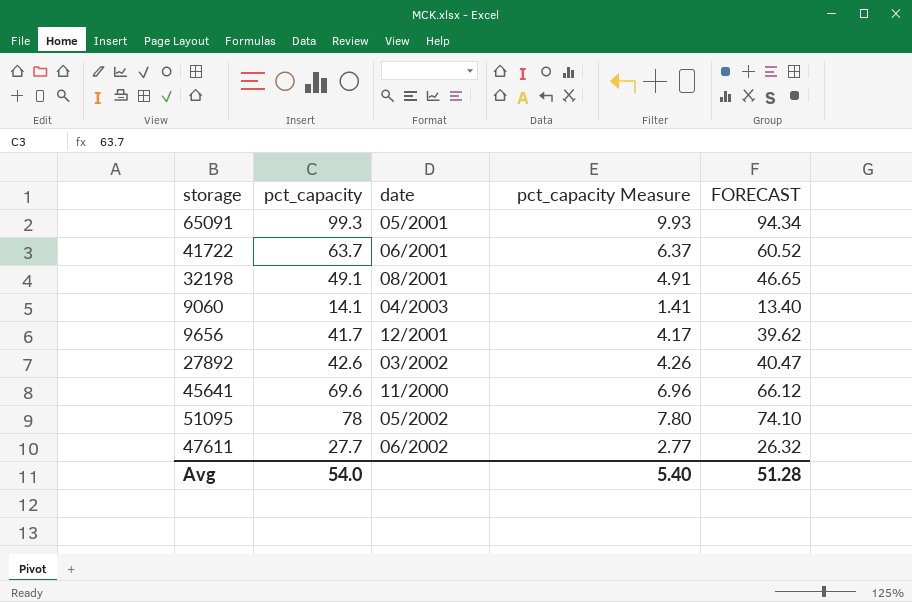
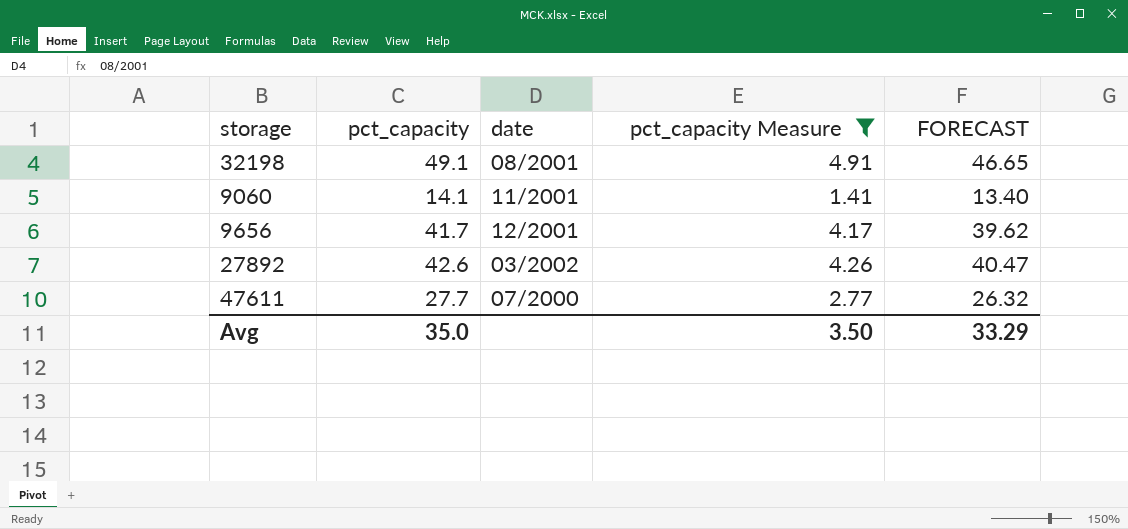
filter: none -> pct_capacity Measure <= 4.91
9060 | date: 04/2003 -> 11/2001
47611 | date: 06/2002 -> 07/2000
Avg | pct_capacity: 54.0 -> 35.0
Avg | pct_capacity Measure: 5.40 -> 3.50
Avg | FORECAST: 51.28 -> 33.29

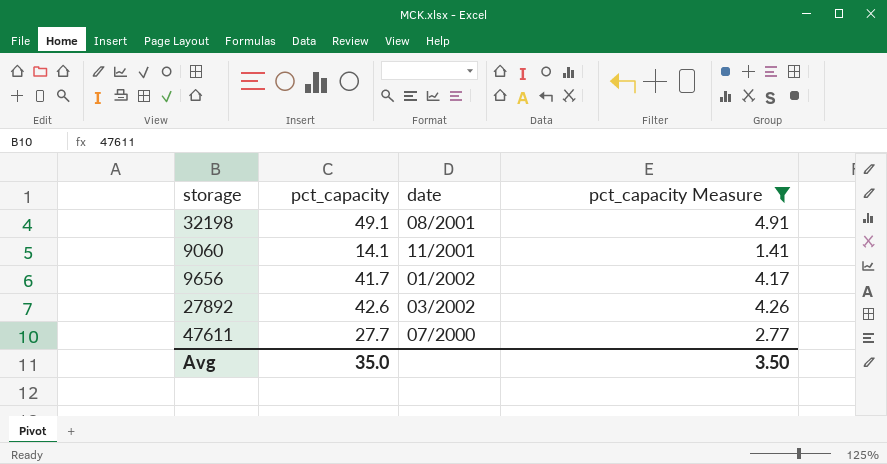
column FORECAST | formula: [pct_capacity] * 0.95 -> none
9656 | date: 12/2001 -> 01/2002

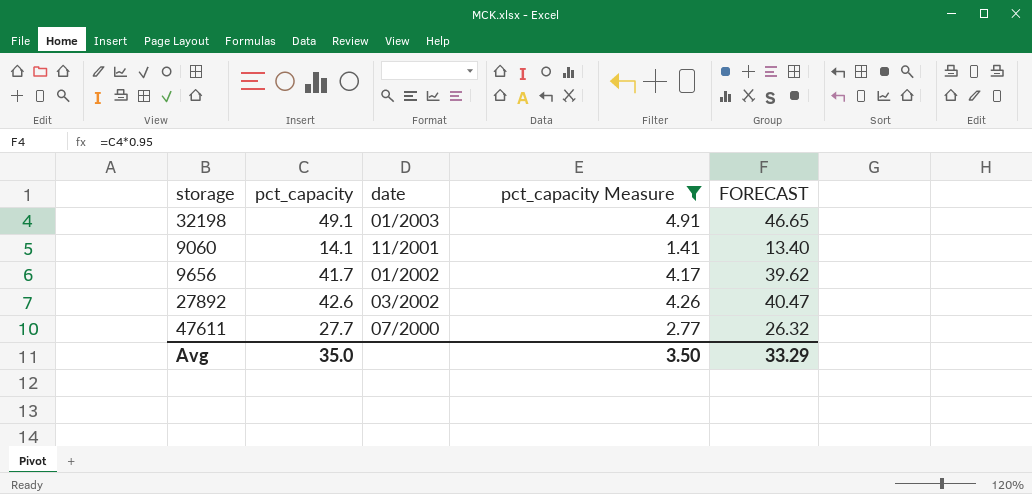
column FORECAST | formula: none -> [pct_capacity] * 0.95
32198 | date: 08/2001 -> 01/2003

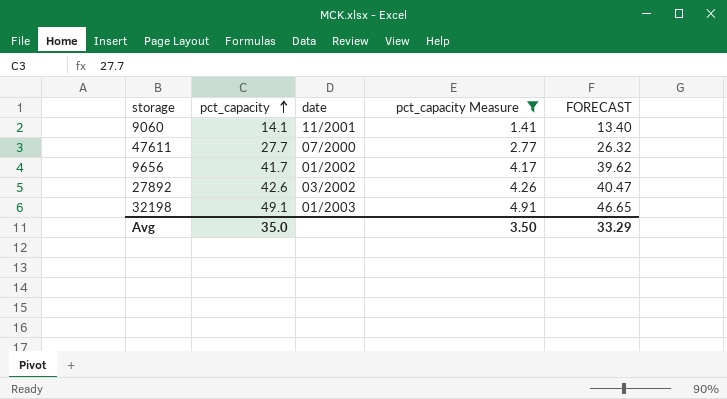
row order: none -> pct_capacity ascending

